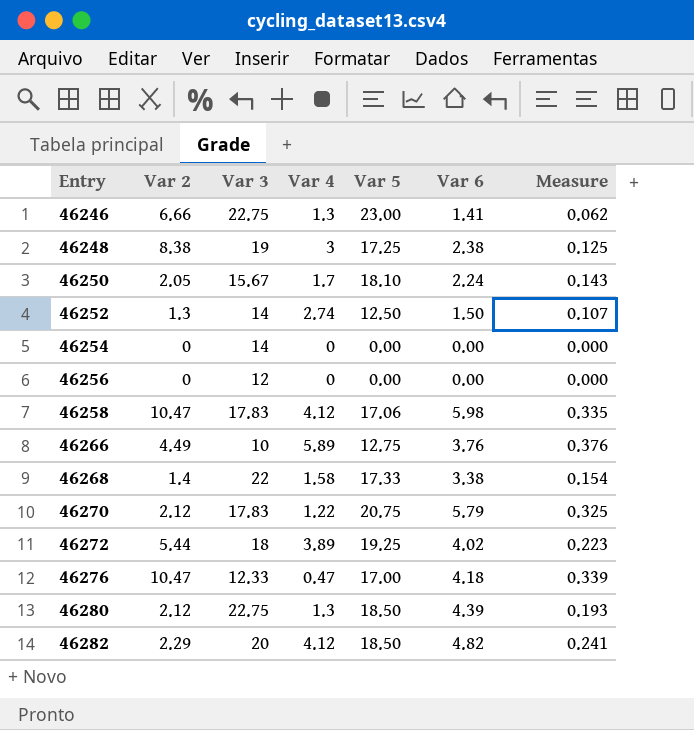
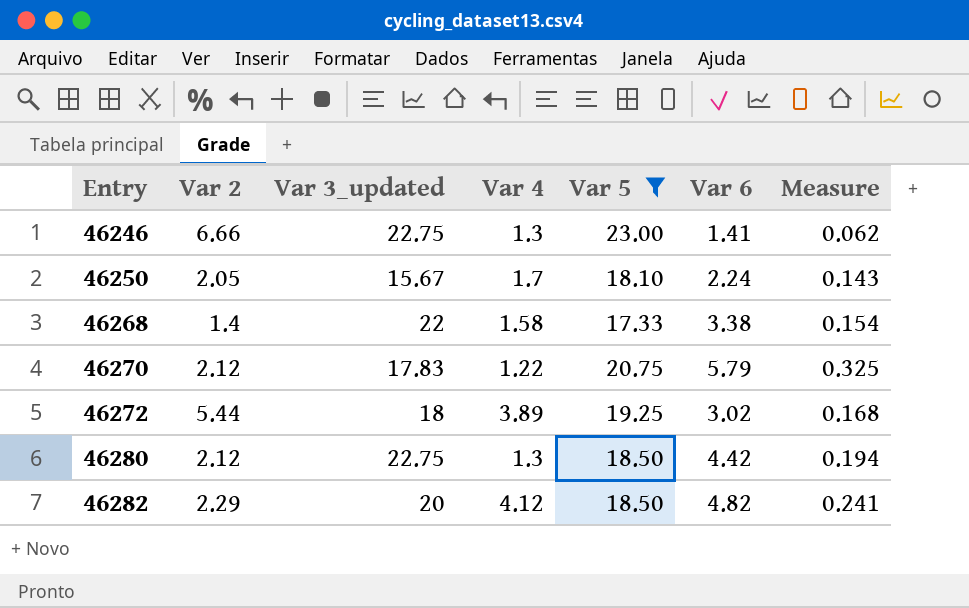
filter: none -> Var 5 >= 17.33
column name: Var 3 -> Var 3_updated
46272 | Var 6: 4.02 -> 3.02
46272 | Measure: 0.223 -> 0.168
46280 | Var 6: 4.39 -> 4.42
46280 | Measure: 0.193 -> 0.194

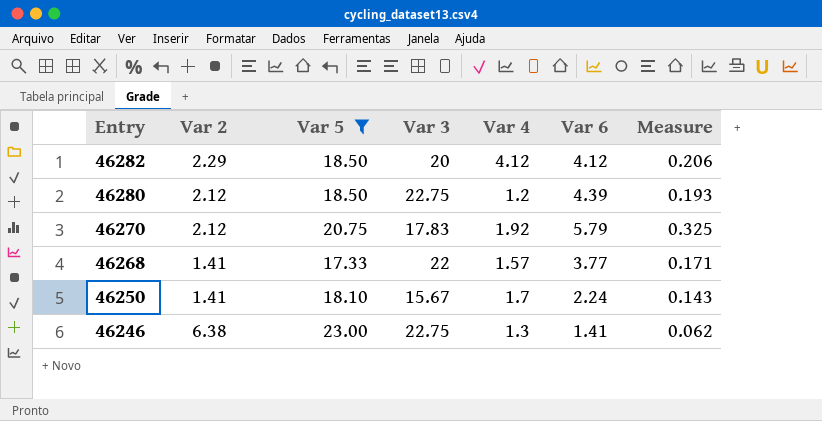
row order: Entry ascending -> Entry descending
column Var 5 | position: 5 -> 3
column name: Var 3_updated -> Var 3
row 46272: 5.44 | 18 | 3.89 | 19.25 | 3.02 | 0.168 -> none
46282 | Var 6: 4.82 -> 4.12
46282 | Measure: 0.241 -> 0.206
46280 | Var 4: 1.3 -> 1.2
46280 | Var 6: 4.42 -> 4.39
46280 | Measure: 0.194 -> 0.193
46270 | Var 4: 1.22 -> 1.92
46268 | Var 2: 1.4 -> 1.41
46268 | Var 4: 1.58 -> 1.57
46268 | Var 6: 3.38 -> 3.77
46268 | Measure: 0.154 -> 0.171
46250 | Var 2: 2.05 -> 1.41
46246 | Var 2: 6.66 -> 6.38

